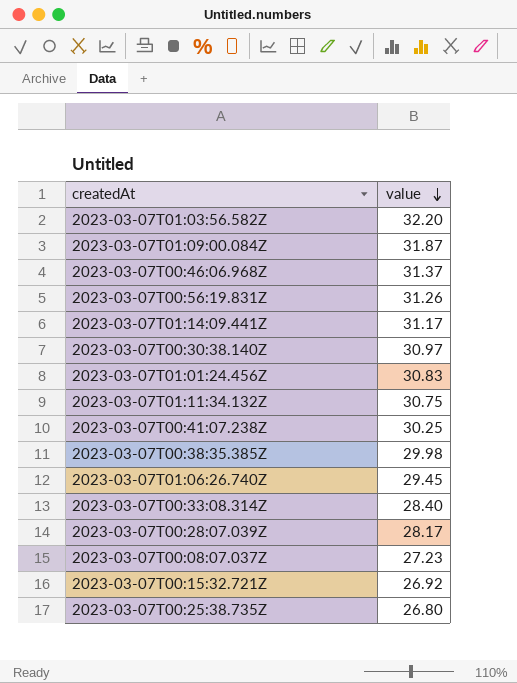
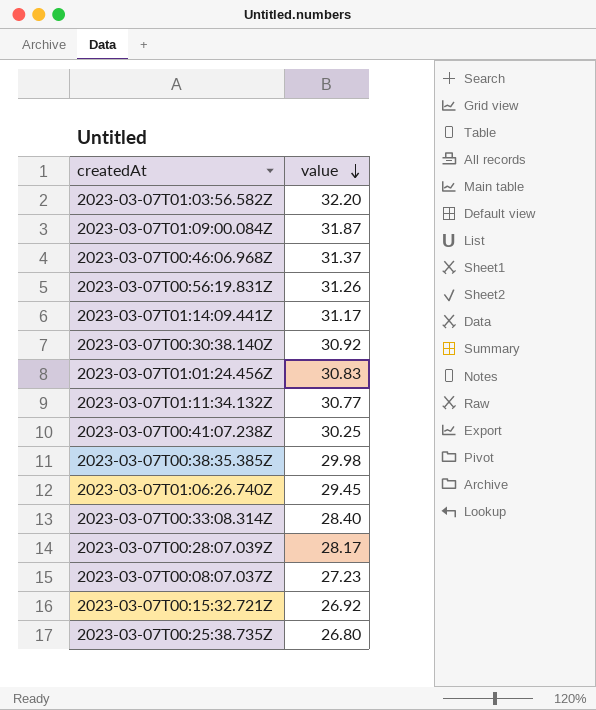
2023-03-07T00:30:38.140Z | value: 30.97 -> 30.92
2023-03-07T01:11:34.132Z | value: 30.75 -> 30.77

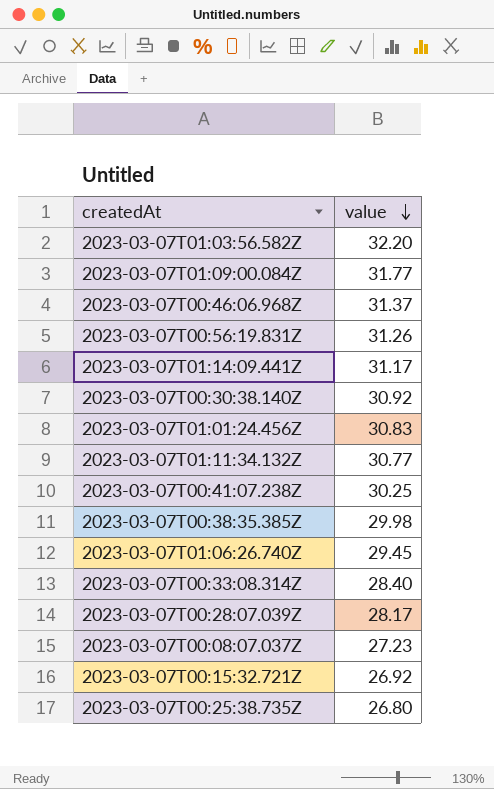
2023-03-07T01:09:00.084Z | value: 31.87 -> 31.77

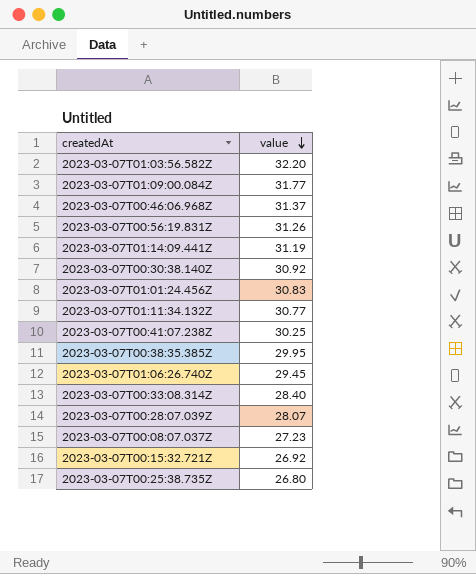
2023-03-07T01:14:09.441Z | value: 31.17 -> 31.19
2023-03-07T00:38:35.385Z | value: 29.98 -> 29.95
2023-03-07T00:28:07.039Z | value: 28.17 -> 28.07

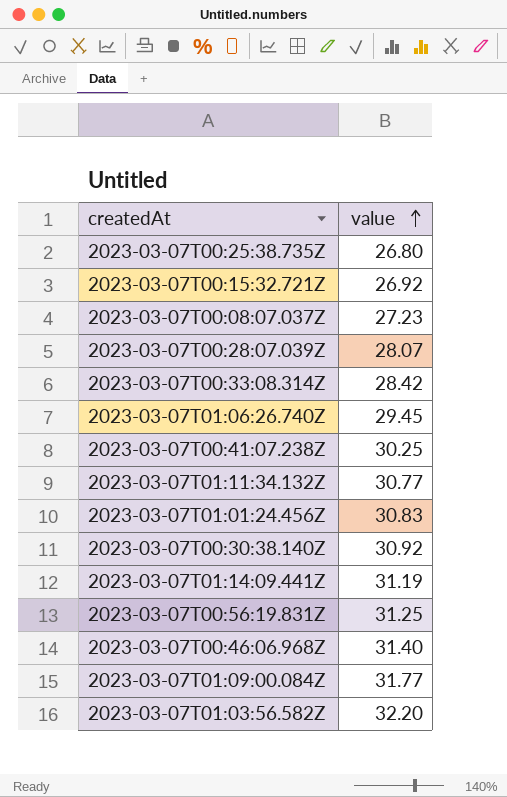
row order: value descending -> value ascending
row 2023-03-07T00:38:35.385Z: 29.95 -> none
2023-03-07T00:33:08.314Z | value: 28.40 -> 28.42
2023-03-07T00:56:19.831Z | value: 31.26 -> 31.25
2023-03-07T00:46:06.968Z | value: 31.37 -> 31.40

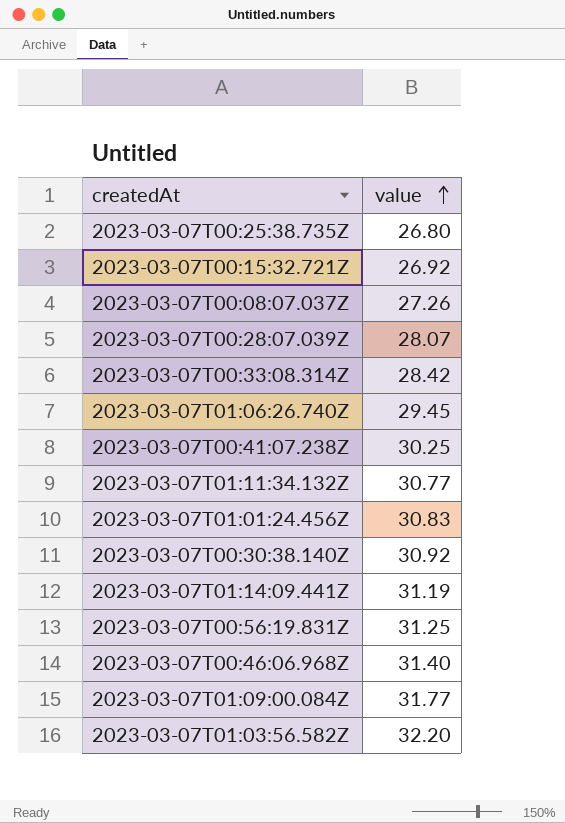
2023-03-07T00:08:07.037Z | value: 27.23 -> 27.26

